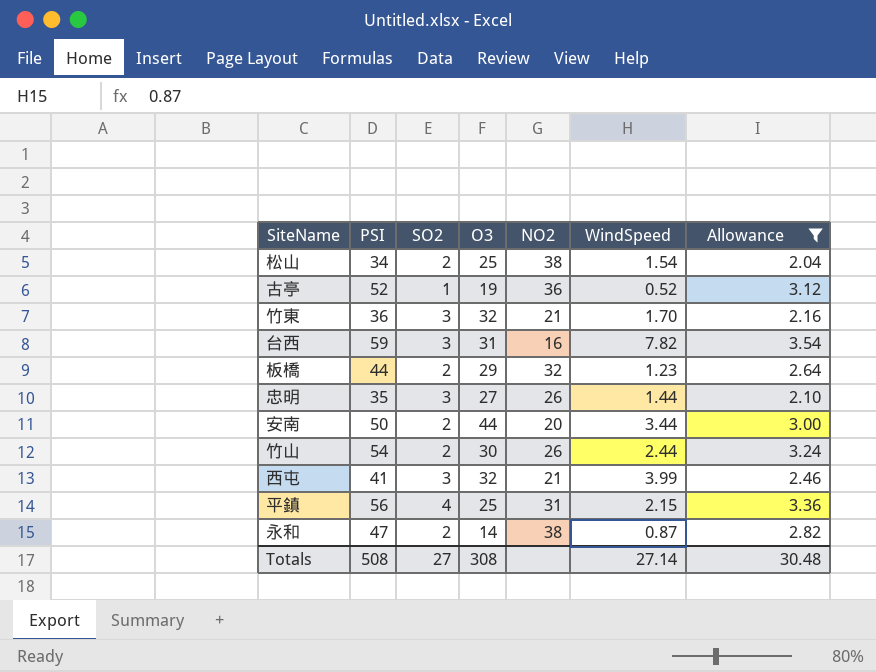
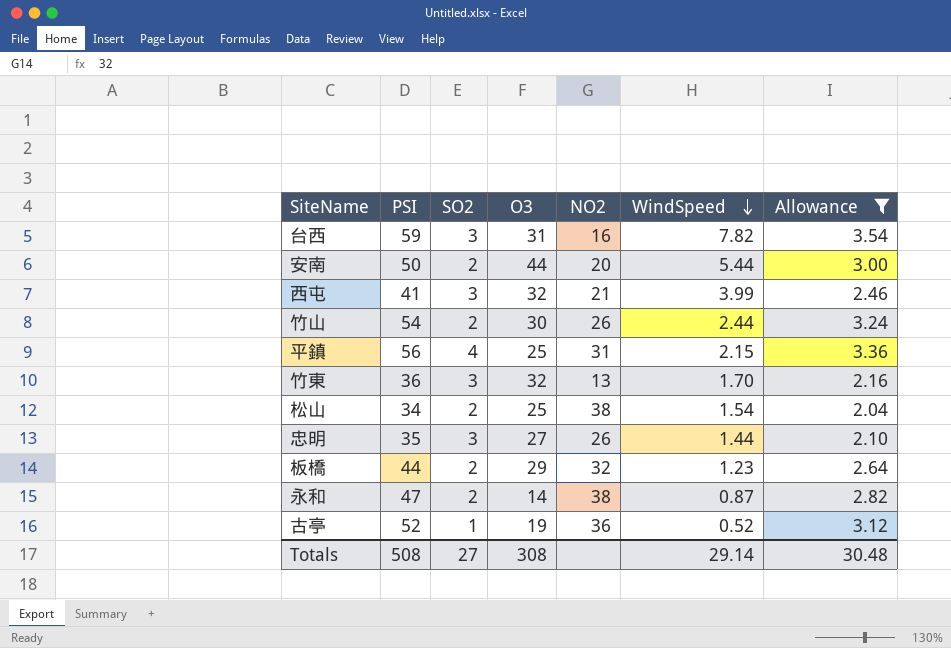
row order: none -> WindSpeed descending
安南 | WindSpeed: 3.44 -> 5.44
竹東 | NO2: 21 -> 13
Totals | WindSpeed: 27.14 -> 29.14

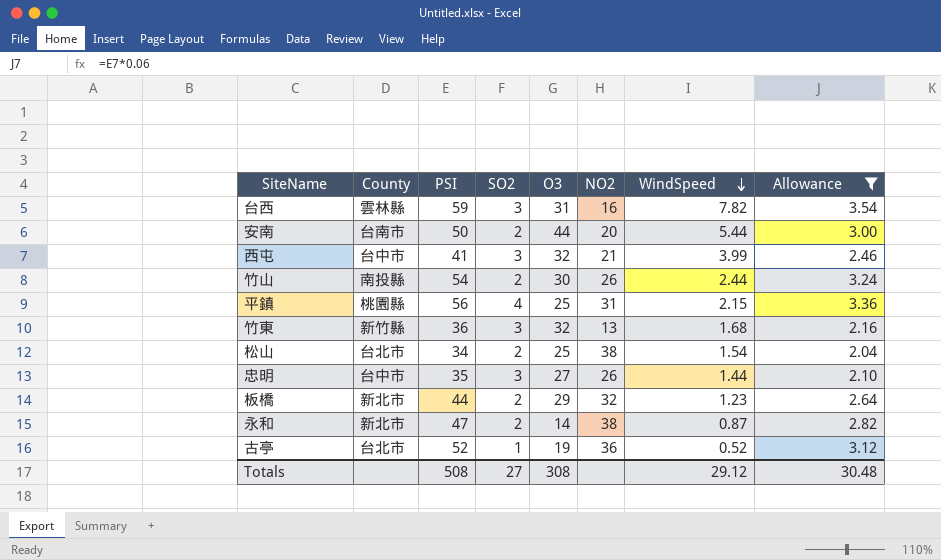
column County | position: none -> 2
竹東 | WindSpeed: 1.70 -> 1.68
Totals | WindSpeed: 29.14 -> 29.12

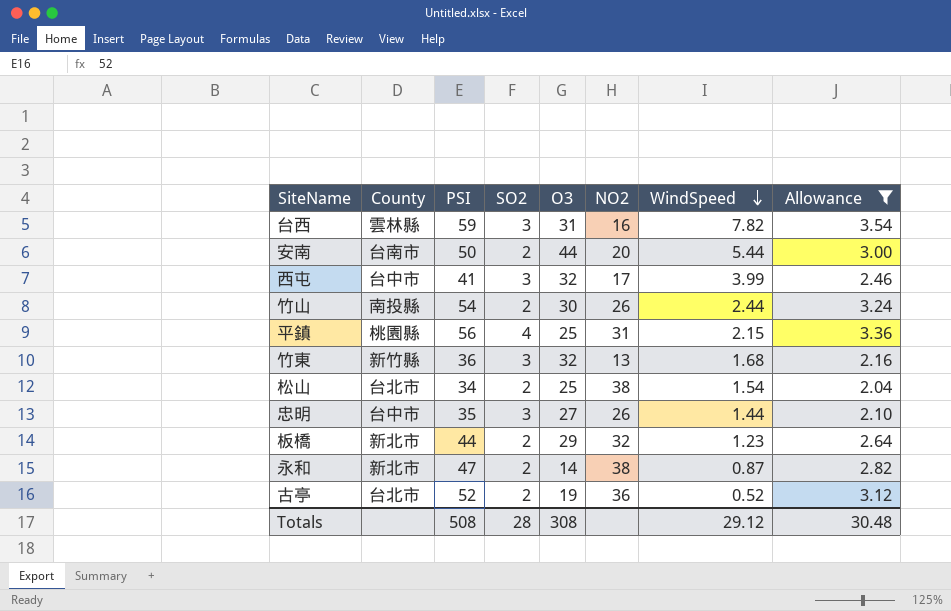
西屯 | NO2: 21 -> 17
古亭 | SO2: 1 -> 2
Totals | SO2: 27 -> 28

